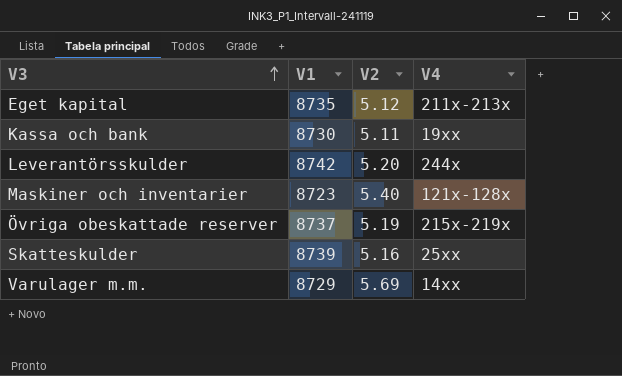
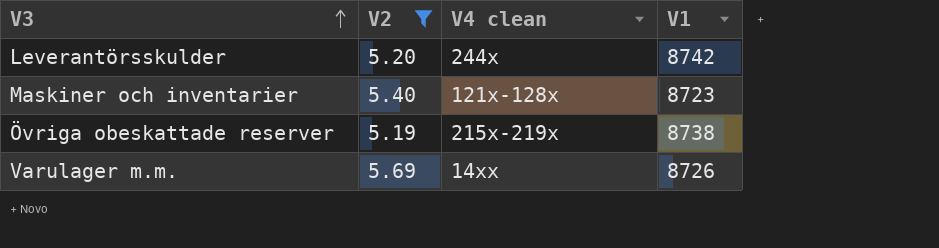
filter: none -> V2 >= 5.19
column name: V4 -> V4 clean
column V1 | position: 2 -> 4
Övriga obeskattade reserver | V1: 8737 -> 8738
Varulager m.m. | V1: 8729 -> 8726

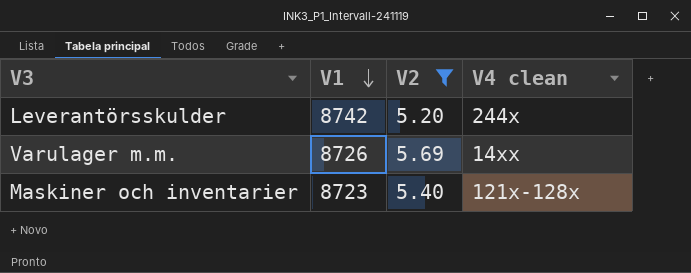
row order: V3 ascending -> V1 descending
column V1 | position: 4 -> 2
row Övriga obeskattade reserver: 5.19 | 215x-219x | 8738 -> none

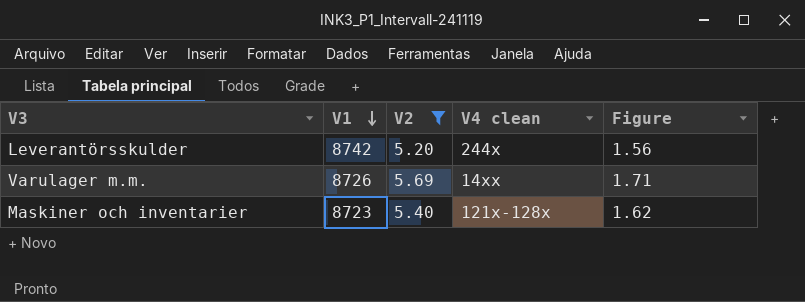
column Figure | formula: none -> [V2] * 0.3

